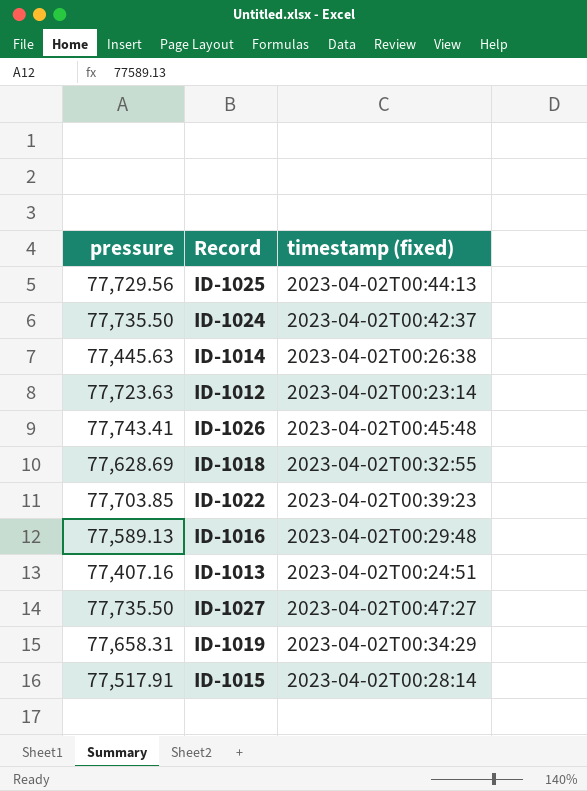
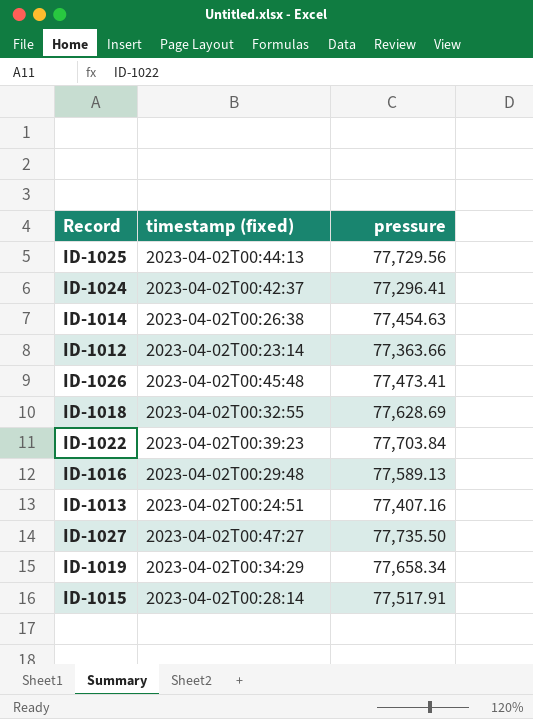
column pressure | position: 1 -> 3
ID-1024 | pressure: 77,735.50 -> 77,296.41
ID-1014 | pressure: 77,445.63 -> 77,454.63
ID-1012 | pressure: 77,723.63 -> 77,363.66
ID-1026 | pressure: 77,743.41 -> 77,473.41
ID-1022 | pressure: 77,703.85 -> 77,703.84
ID-1019 | pressure: 77,658.31 -> 77,658.34

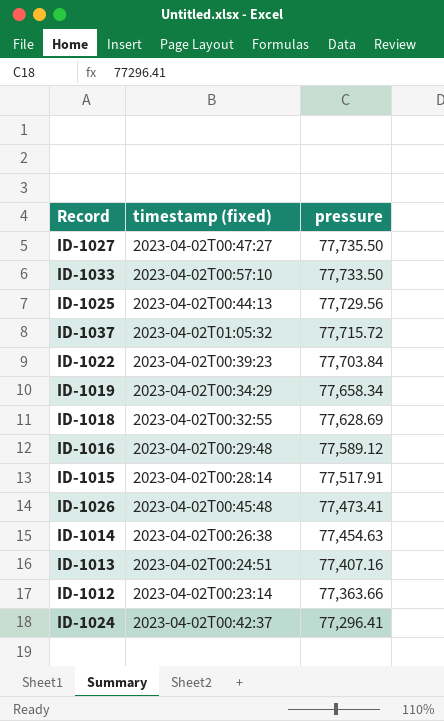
row order: none -> pressure descending
row ID-1033: none -> 2023-04-02T00:57:10 | 77,733.50
row ID-1037: none -> 2023-04-02T01:05:32 | 77,715.72
ID-1016 | pressure: 77,589.13 -> 77,589.12

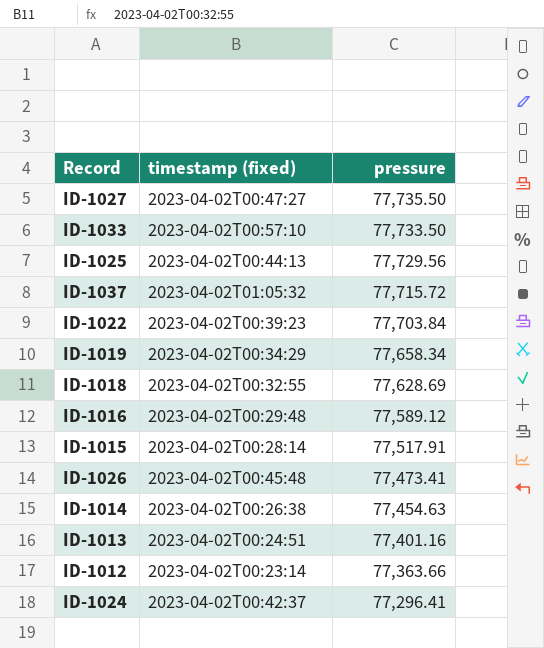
ID-1013 | pressure: 77,407.16 -> 77,401.16

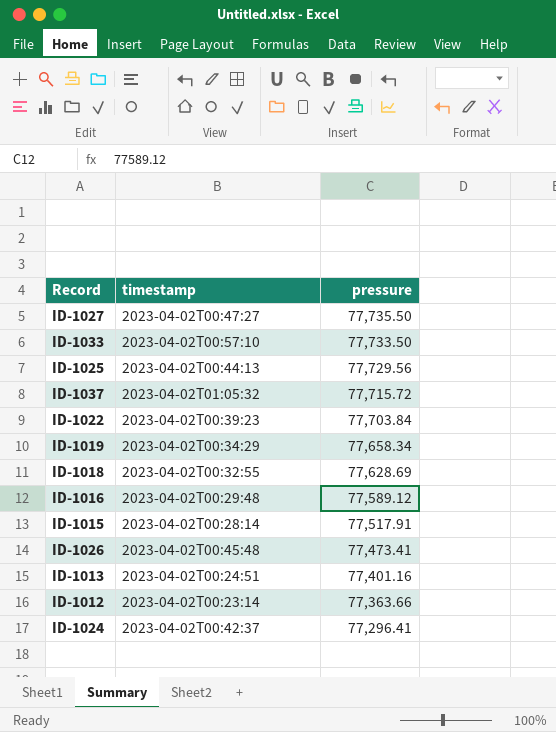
column name: timestamp (fixed) -> timestamp
row ID-1014: 2023-04-02T00:26:38 | 77,454.63 -> none

